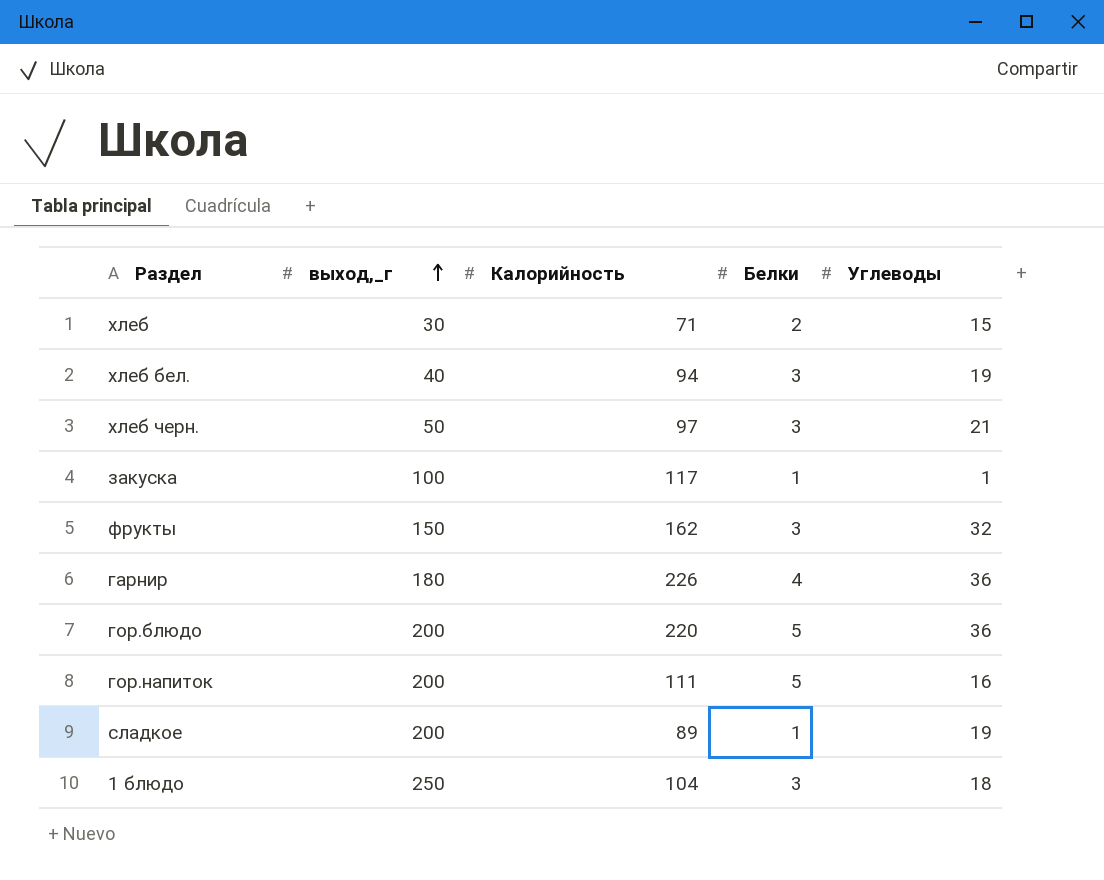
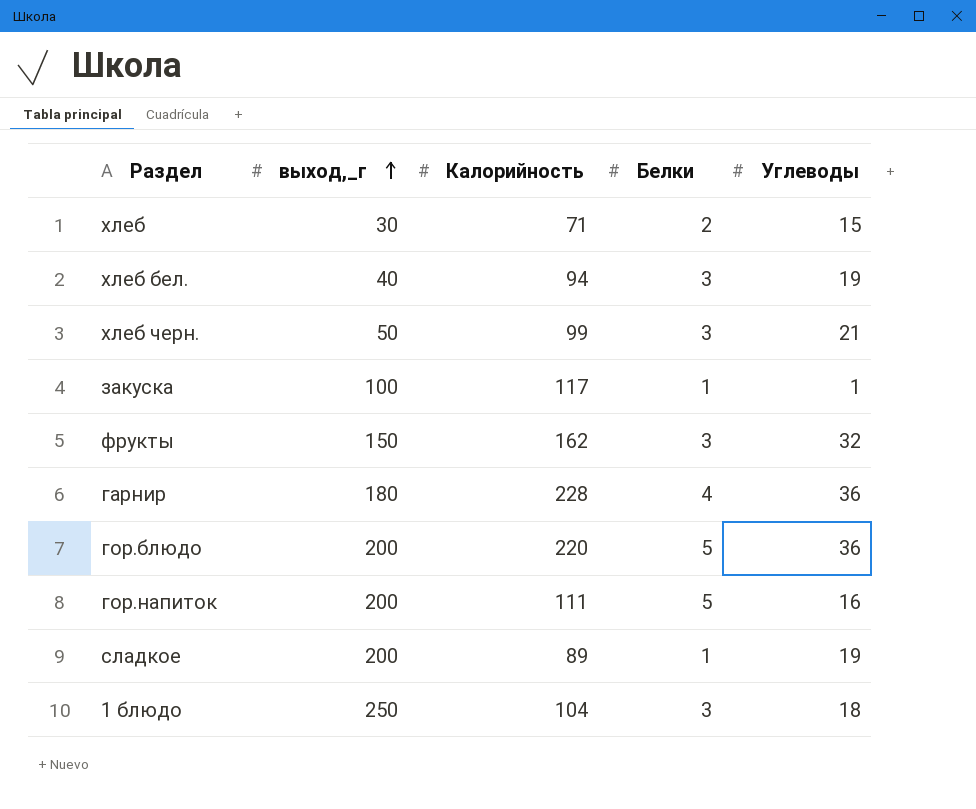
хлеб черн. | Калорийность: 97 -> 99
гарнир | Калорийность: 226 -> 228

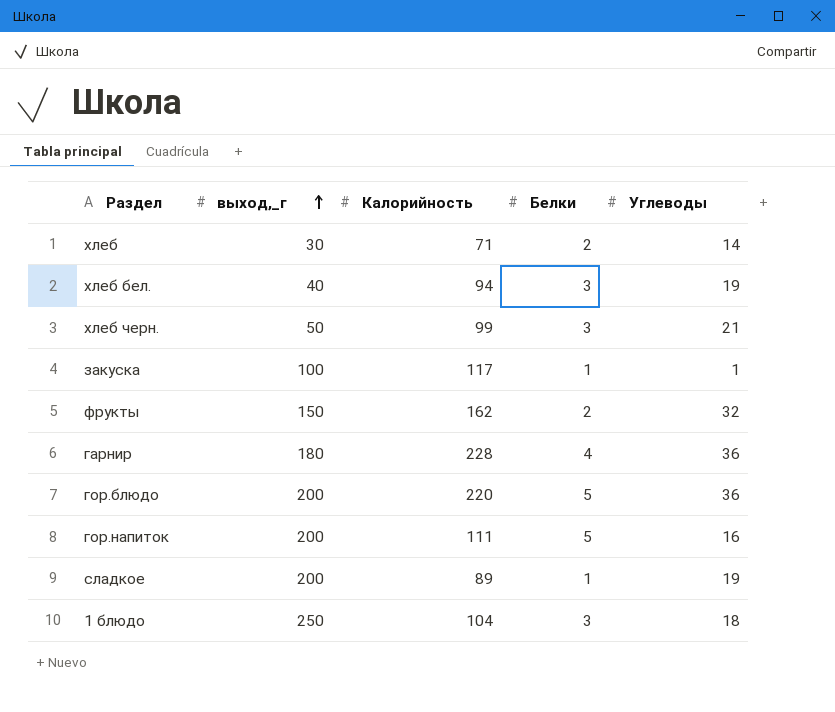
хлеб | Углеводы: 15 -> 14
фрукты | Белки: 3 -> 2

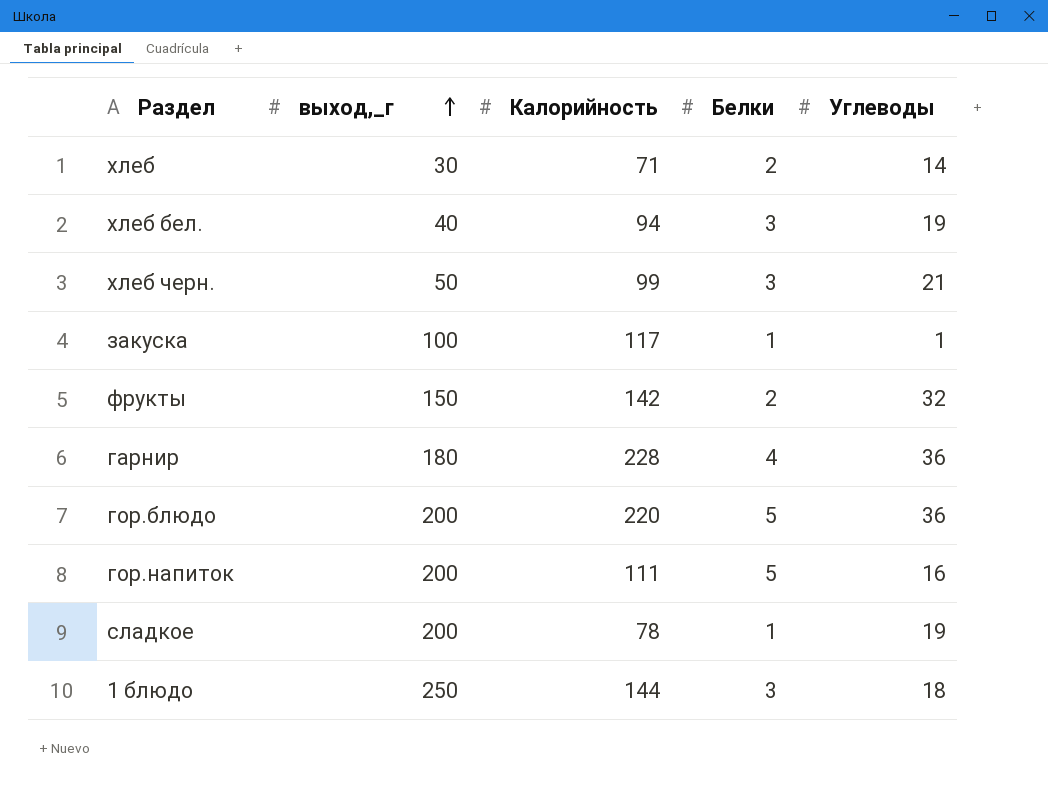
фрукты | Калорийность: 162 -> 142
сладкое | Калорийность: 89 -> 78
1 блюдо | Калорийность: 104 -> 144

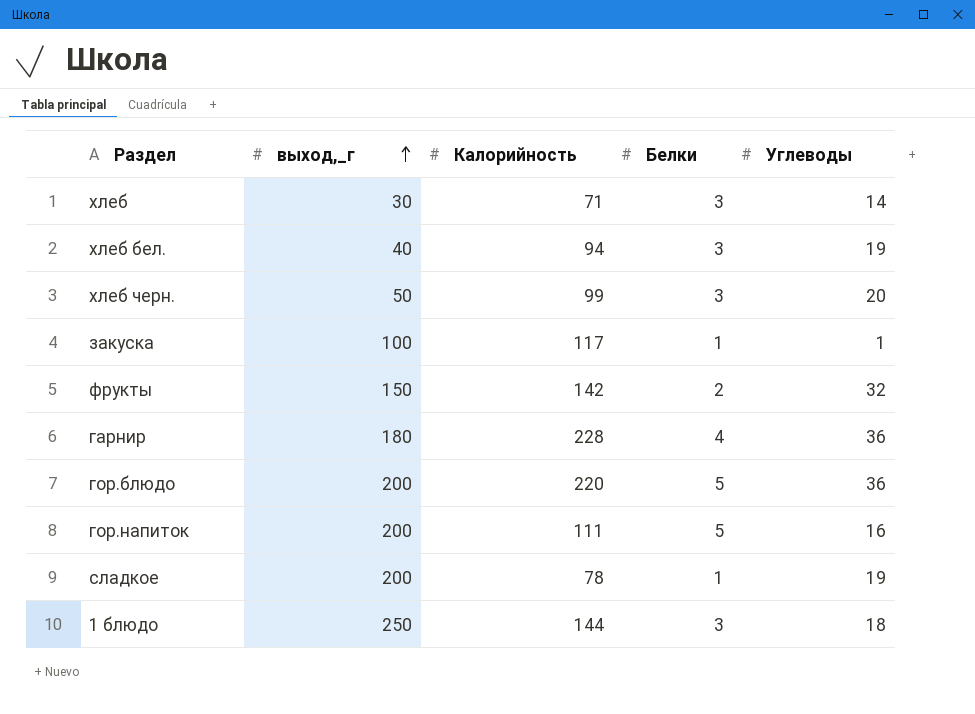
хлеб | Белки: 2 -> 3
хлеб черн. | Углеводы: 21 -> 20

